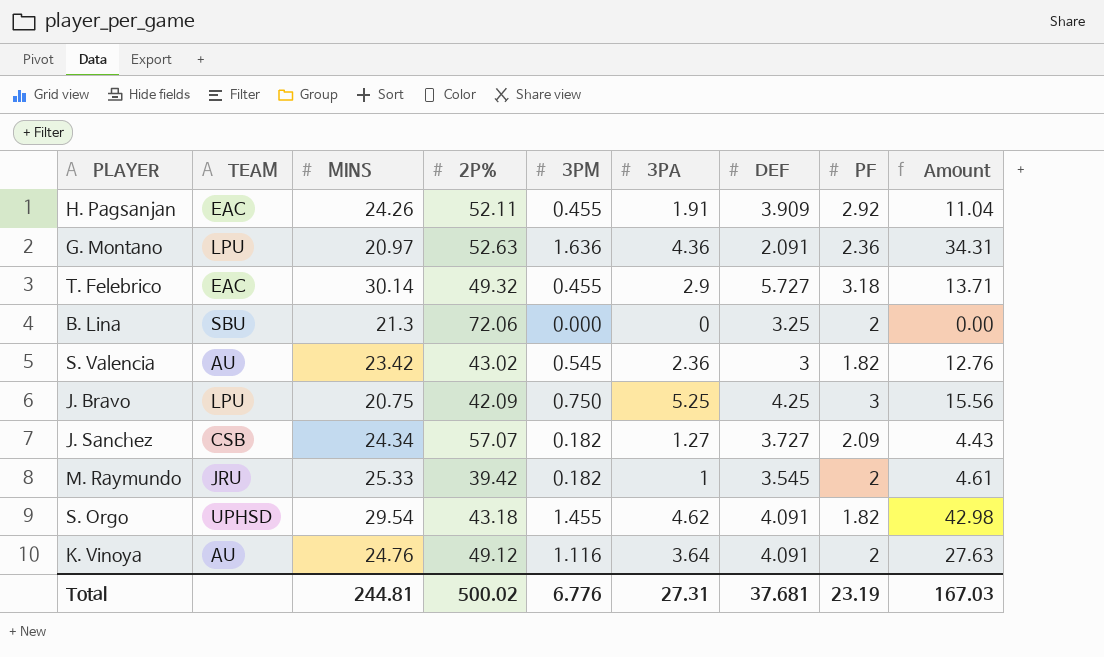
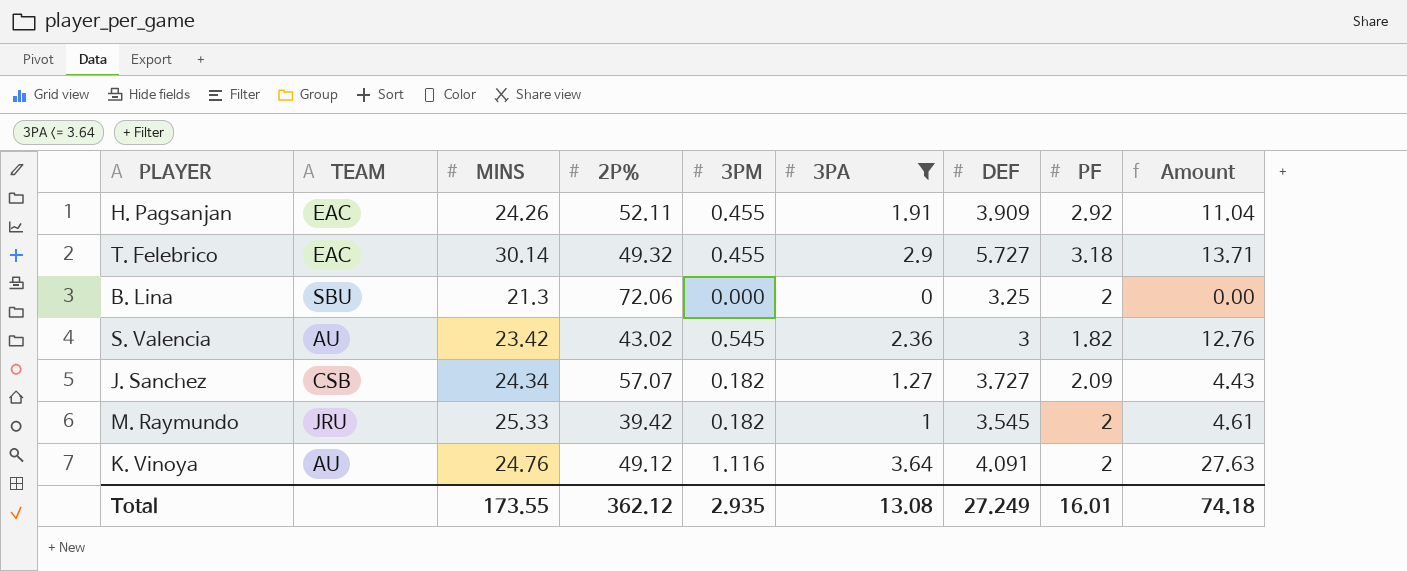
filter: none -> 3PA <= 3.64
Total | MINS: 244.81 -> 173.55
Total | 2P%: 500.02 -> 362.12
Total | 3PM: 6.776 -> 2.935
Total | 3PA: 27.31 -> 13.08
Total | DEF: 37.681 -> 27.249
Total | PF: 23.19 -> 16.01
Total | Amount: 167.03 -> 74.18

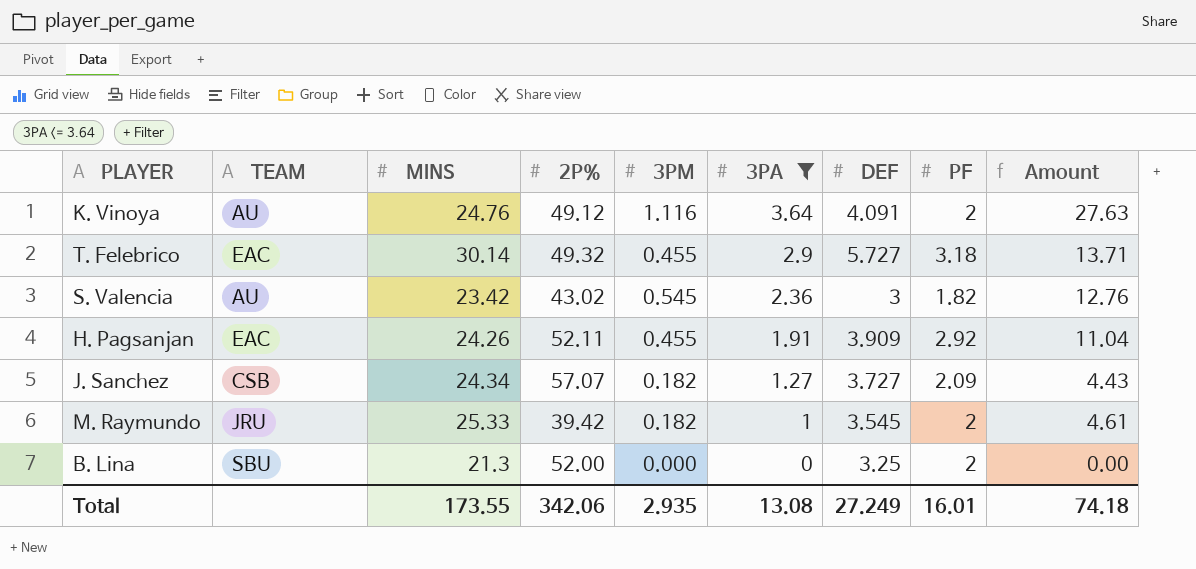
row order: none -> 3PA descending
B. Lina | 2P%: 72.06 -> 52.00
Total | 2P%: 362.12 -> 342.06

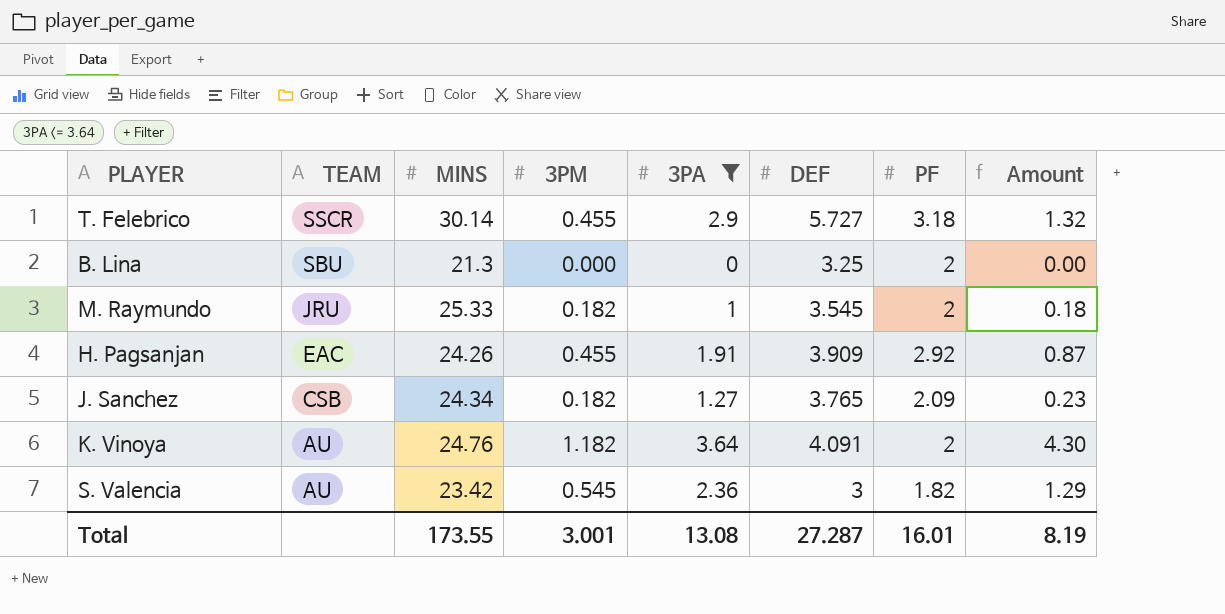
row order: 3PA descending -> TEAM descending
column 2P% | position: 4 -> none
column Amount | formula: [MINS] * [3PM] -> [3PM] * [3PA]
T. Felebrico | TEAM: EAC -> SSCR
J. Sanchez | DEF: 3.727 -> 3.765
K. Vinoya | 3PM: 1.116 -> 1.182
Total | 3PM: 2.935 -> 3.001
Total | DEF: 27.249 -> 27.287
Total | Amount: 74.18 -> 8.19

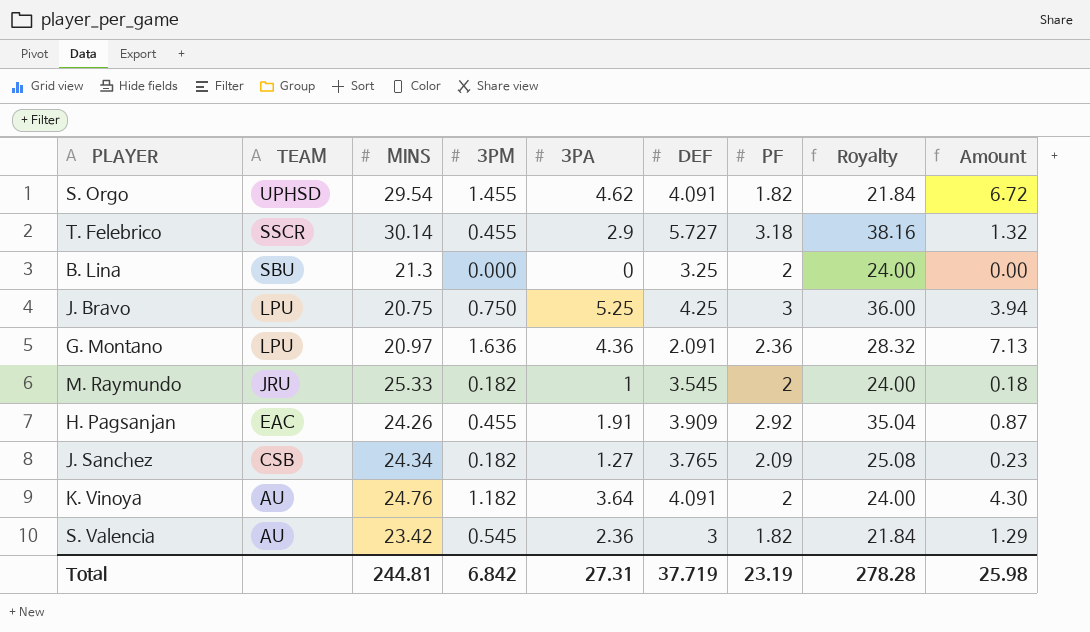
filter: 3PA <= 3.64 -> none
column Royalty | formula: none -> [PF] * 12
Total | MINS: 173.55 -> 244.81
Total | 3PM: 3.001 -> 6.842
Total | 3PA: 13.08 -> 27.31
Total | DEF: 27.287 -> 37.719
Total | PF: 16.01 -> 23.19
Total | Amount: 8.19 -> 25.98

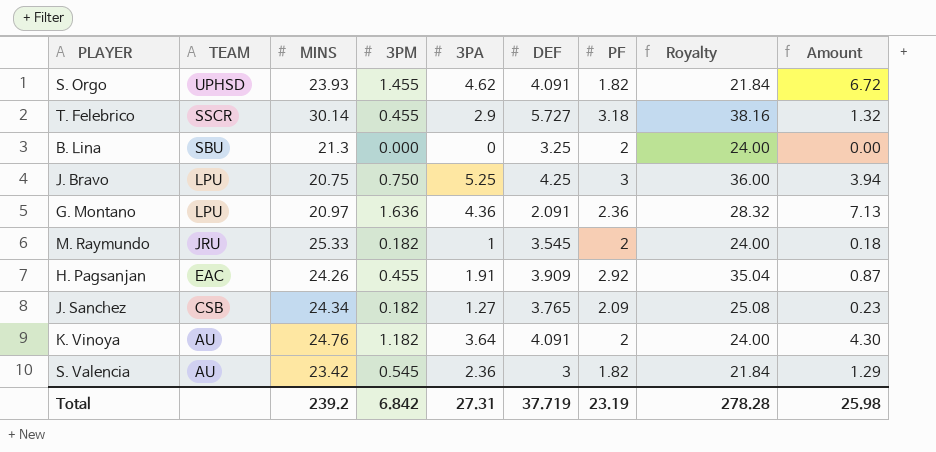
S. Orgo | MINS: 29.54 -> 23.93
Total | MINS: 244.81 -> 239.2

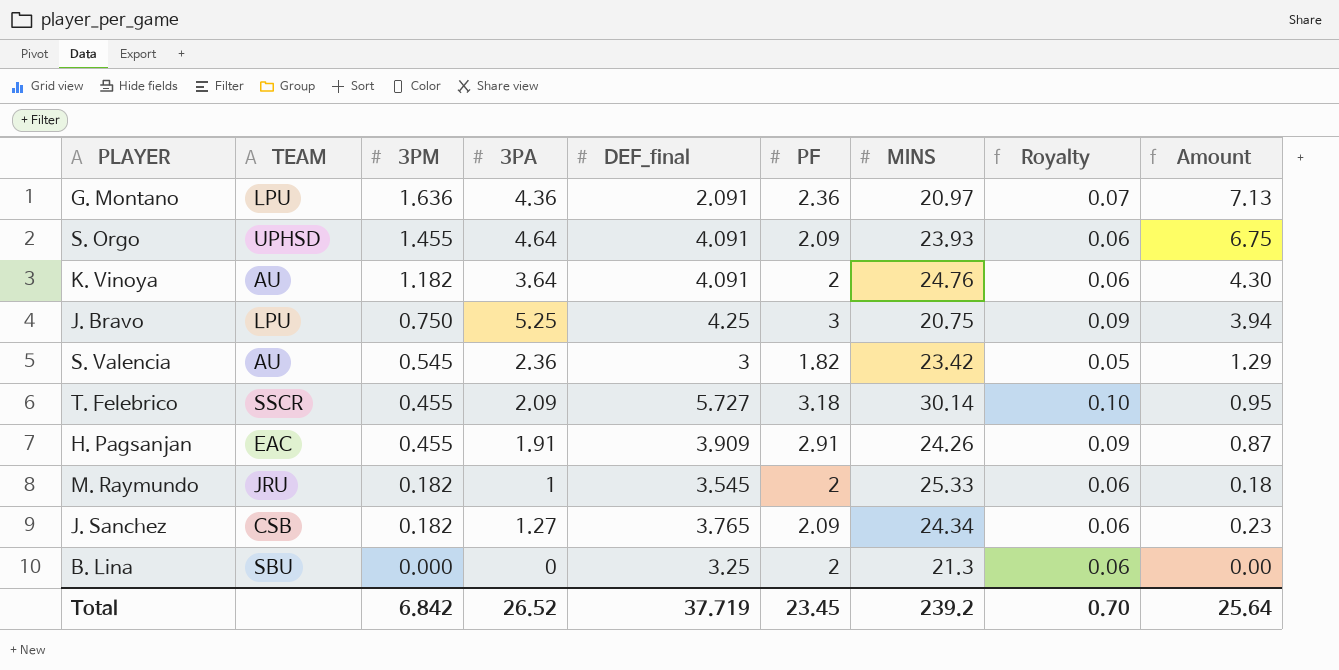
row order: TEAM descending -> 3PM descending
column name: DEF -> DEF_final
column MINS | position: 3 -> 7
column Royalty | formula: [PF] * 12 -> [PF] * 0.03
S. Orgo | 3PA: 4.62 -> 4.64
S. Orgo | PF: 1.82 -> 2.09
S. Orgo | Amount: 6.72 -> 6.75
T. Felebrico | 3PA: 2.9 -> 2.09
T. Felebrico | Amount: 1.32 -> 0.95
H. Pagsanjan | PF: 2.92 -> 2.91
Total | 3PA: 27.31 -> 26.52
Total | PF: 23.19 -> 23.45
Total | Royalty: 278.28 -> 0.70
Total | Amount: 25.98 -> 25.64

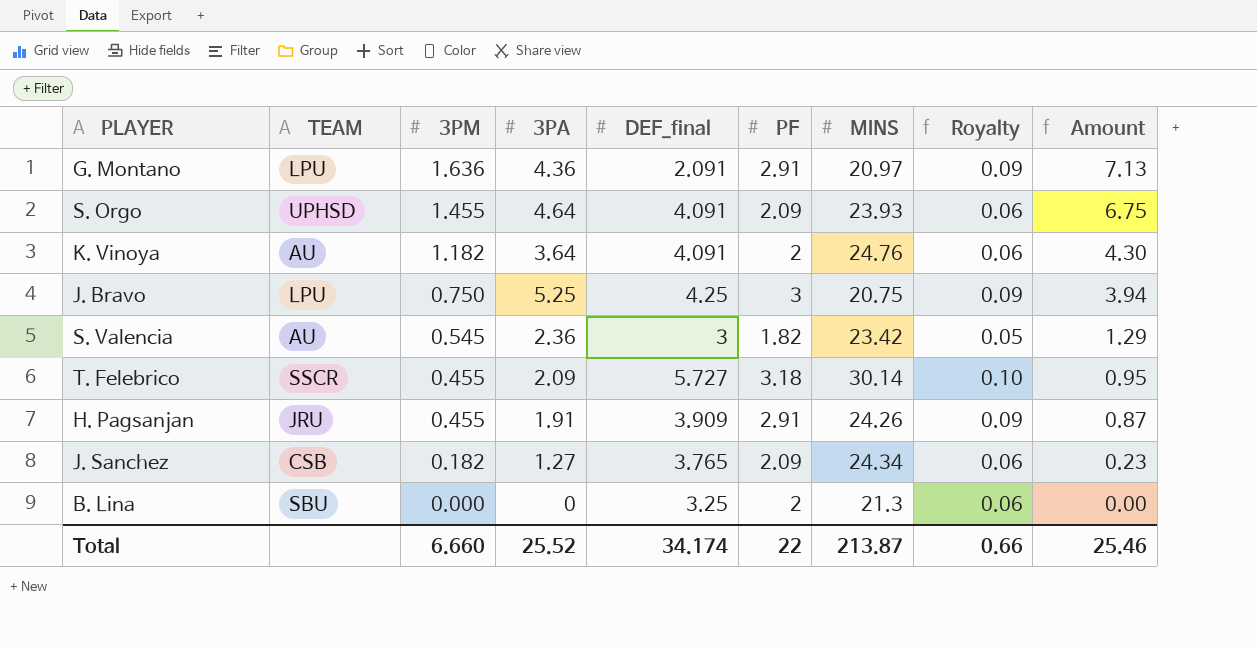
row M. Raymundo: JRU | 0.182 | 1 | 3.545 | 2 | 25.33 | 0.06 | 0.18 -> none
G. Montano | PF: 2.36 -> 2.91
G. Montano | Royalty: 0.07 -> 0.09
H. Pagsanjan | TEAM: EAC -> JRU
Total | 3PM: 6.842 -> 6.660
Total | 3PA: 26.52 -> 25.52
Total | DEF_final: 37.719 -> 34.174
Total | PF: 23.45 -> 22
Total | MINS: 239.2 -> 213.87
Total | Royalty: 0.70 -> 0.66
Total | Amount: 25.64 -> 25.46

